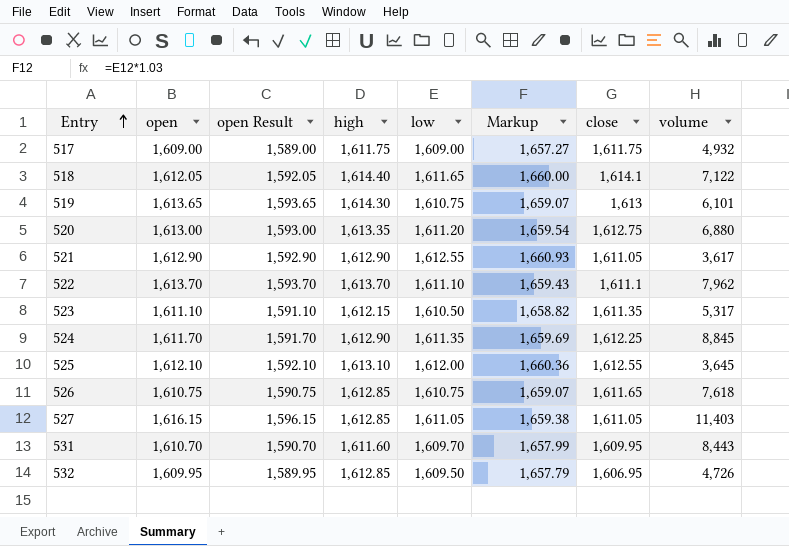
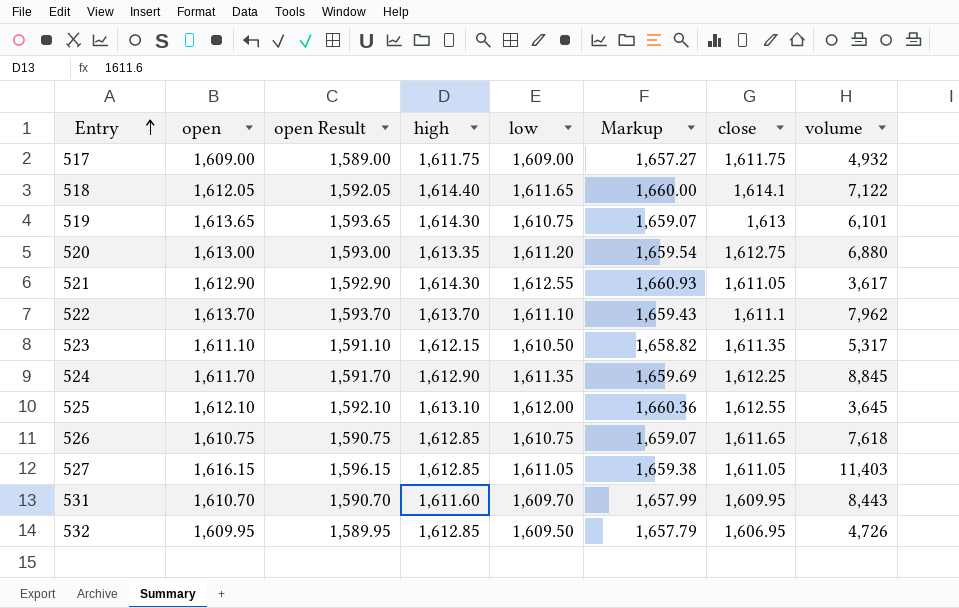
521 | high: 1,612.90 -> 1,614.30

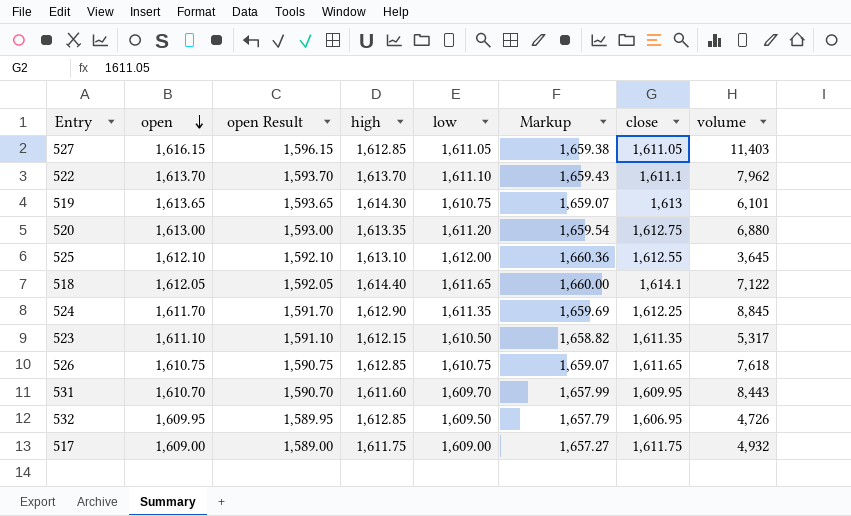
row order: Entry ascending -> open descending
row 521: 1,612.90 | 1,592.90 | 1,614.30 | 1,612.55 | 1,660.93 | 1,611.05 | 3,617 -> none

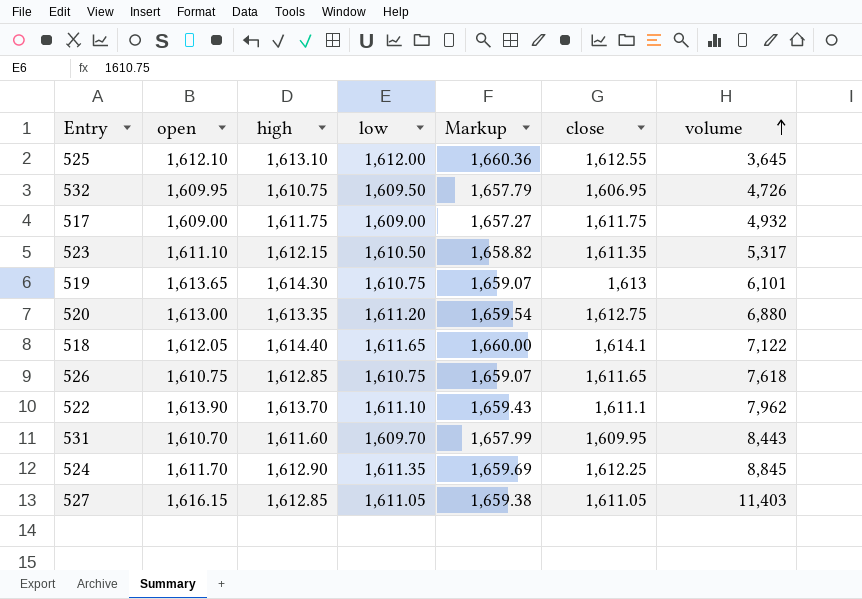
row order: open descending -> volume ascending
column open Result | formula: [open] - 20 -> none
532 | high: 1,612.85 -> 1,610.75
522 | open: 1,613.70 -> 1,613.90

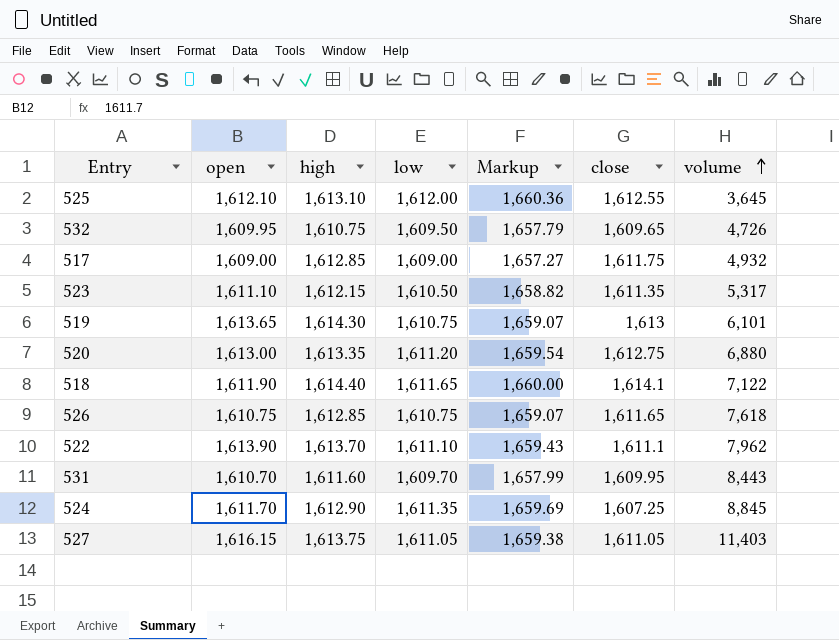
532 | close: 1,606.95 -> 1,609.65
517 | high: 1,611.75 -> 1,612.85
518 | open: 1,612.05 -> 1,611.90
524 | close: 1,612.25 -> 1,607.25
527 | high: 1,612.85 -> 1,613.75

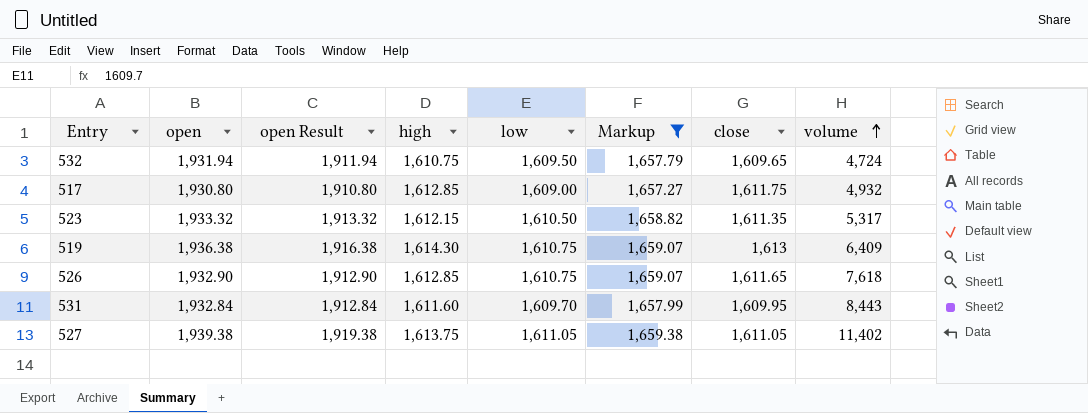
filter: none -> Markup <= 1,659.38
column open Result | formula: none -> [open] - 20
532 | open: 1,609.95 -> 1,931.94
532 | volume: 4,726 -> 4,724
517 | open: 1,609.00 -> 1,930.80
523 | open: 1,611.10 -> 1,933.32
519 | open: 1,613.65 -> 1,936.38
519 | volume: 6,101 -> 6,409
526 | open: 1,610.75 -> 1,932.90
531 | open: 1,610.70 -> 1,932.84
527 | open: 1,616.15 -> 1,939.38
527 | volume: 11,403 -> 11,402

